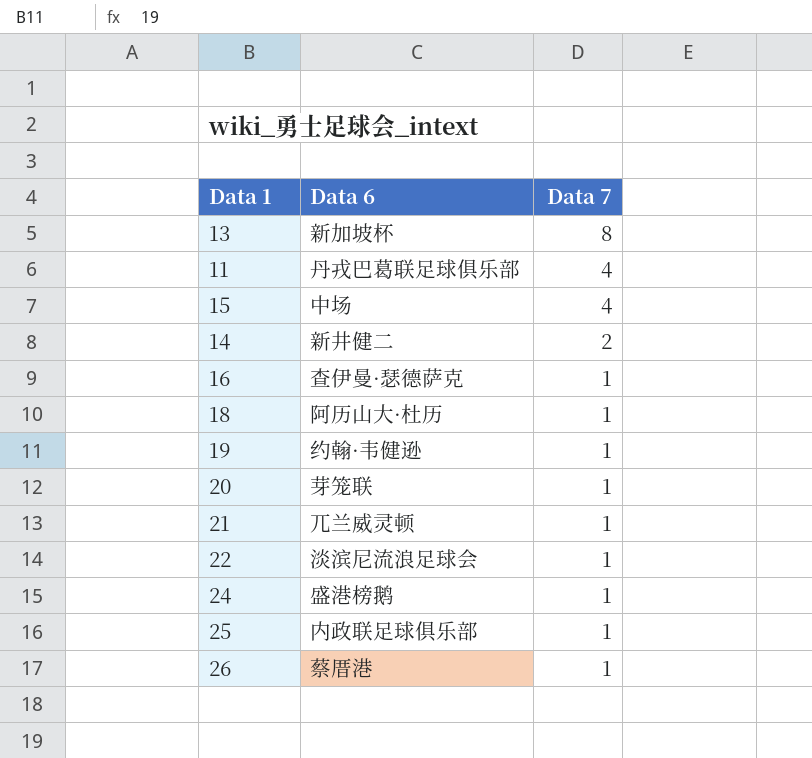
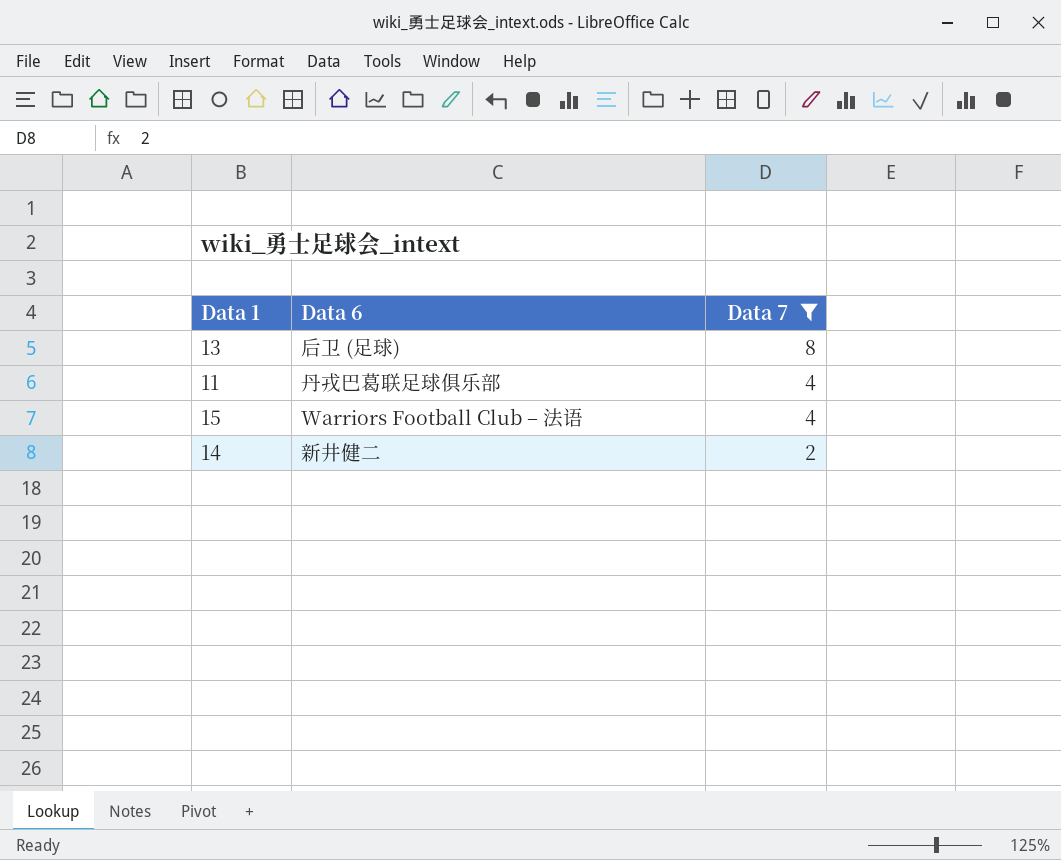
filter: none -> Data 7 != 1
13 | Data 6: 新加坡杯 -> 后卫 (足球)
15 | Data 6: 中场 -> Warriors Football Club – 法语

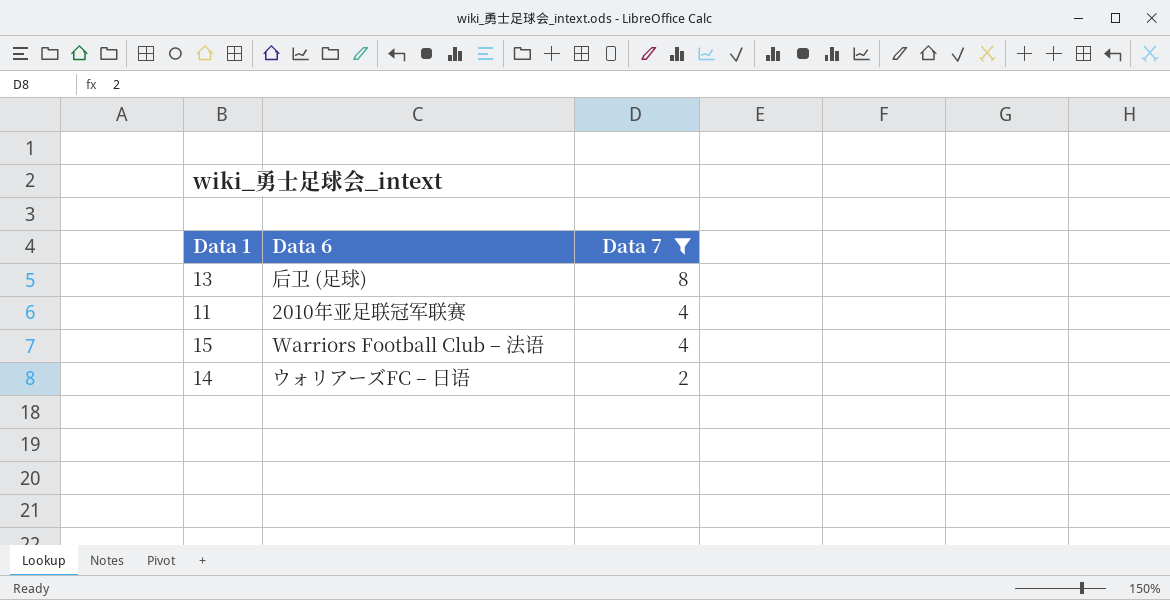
11 | Data 6: 丹戎巴葛联足球俱乐部 -> 2010年亚足联冠军联赛
14 | Data 6: 新井健二 -> ウォリアーズFC – 日语

